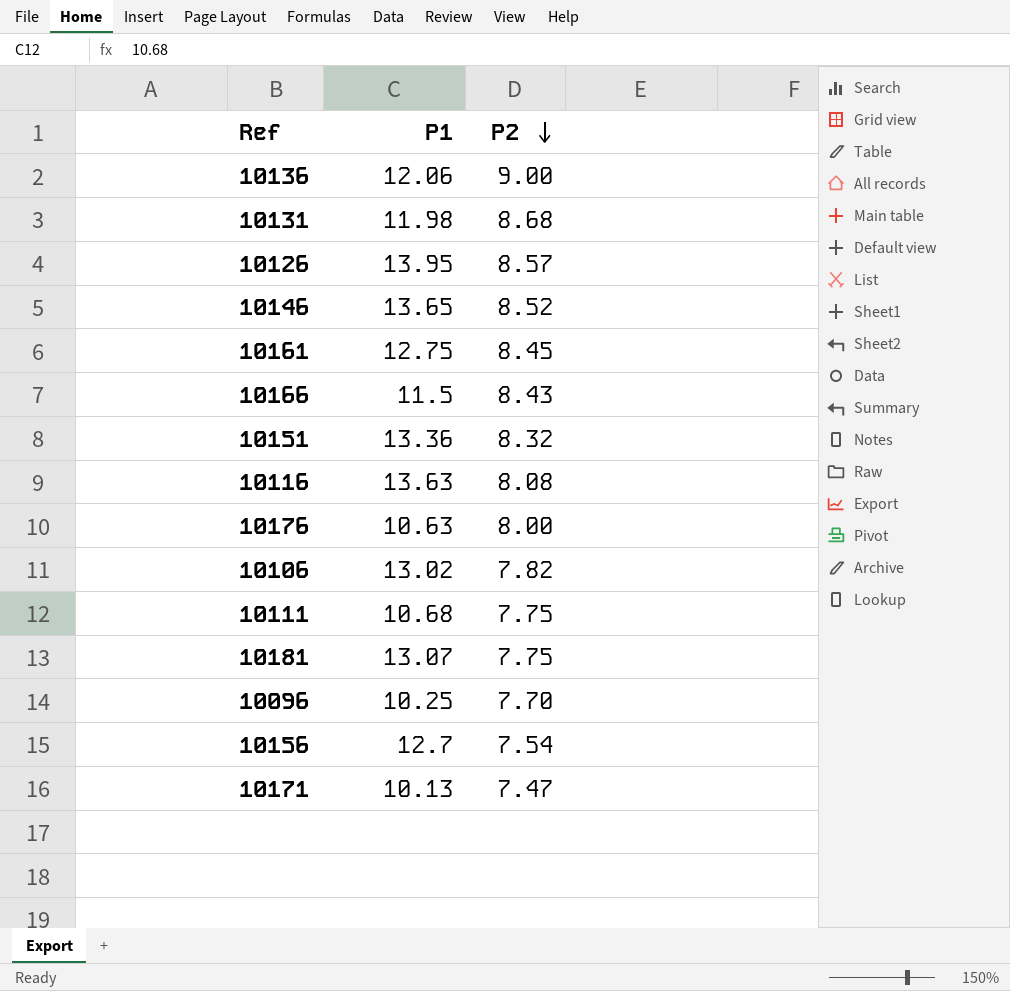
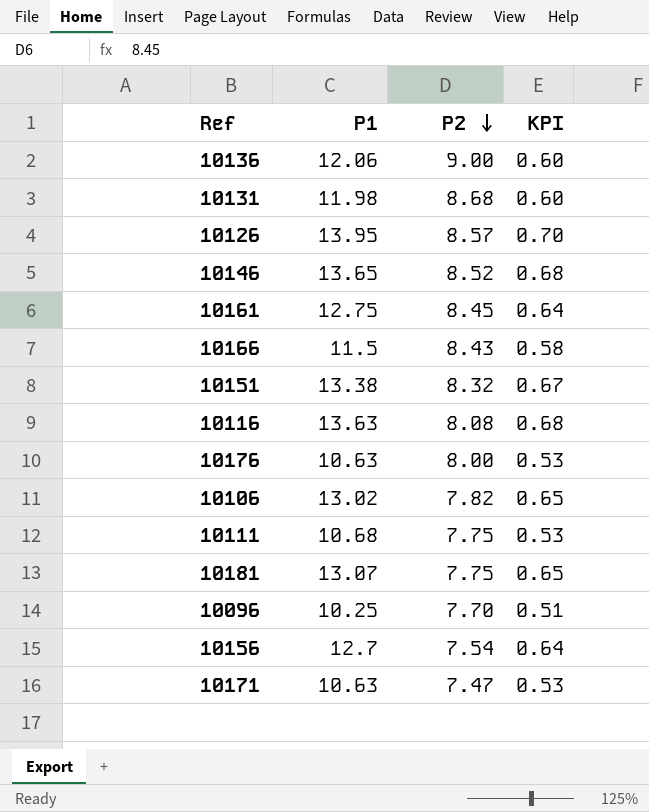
column KPI | formula: none -> [P1] * 0.05
10151 | P1: 13.36 -> 13.38
10171 | P1: 10.13 -> 10.63

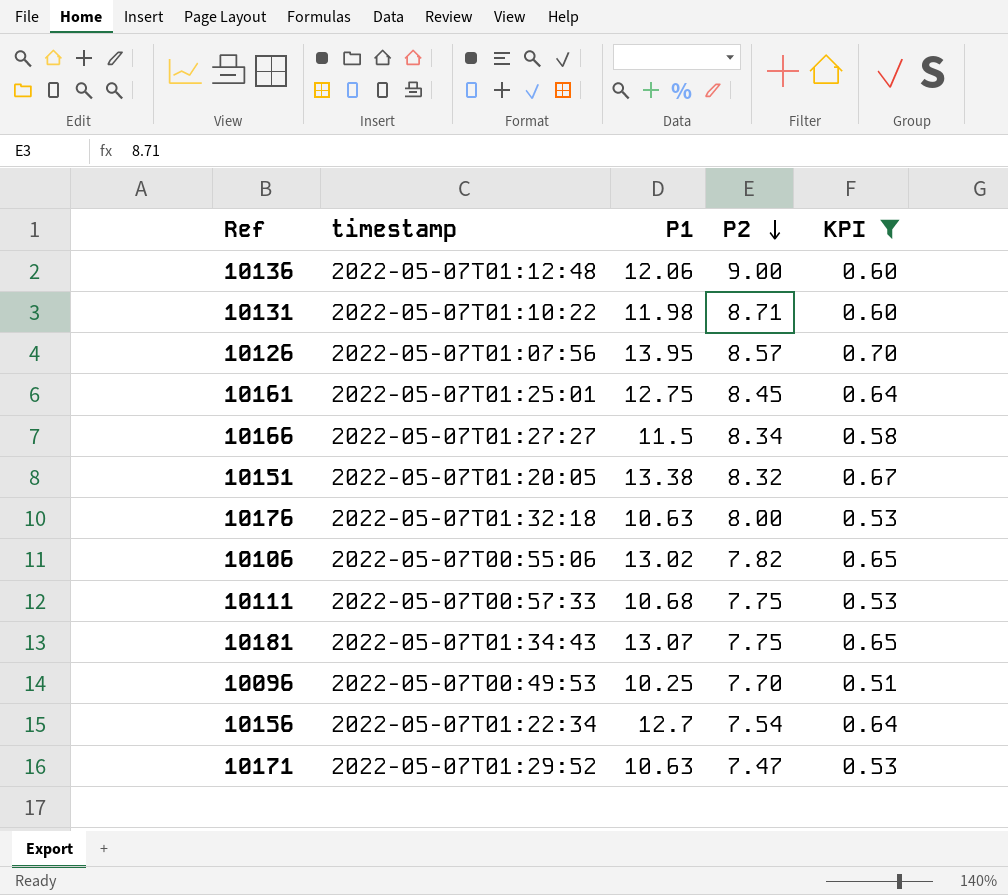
filter: none -> KPI != 0.68
column timestamp | position: none -> 2
10131 | P2: 8.68 -> 8.71
10166 | P2: 8.43 -> 8.34

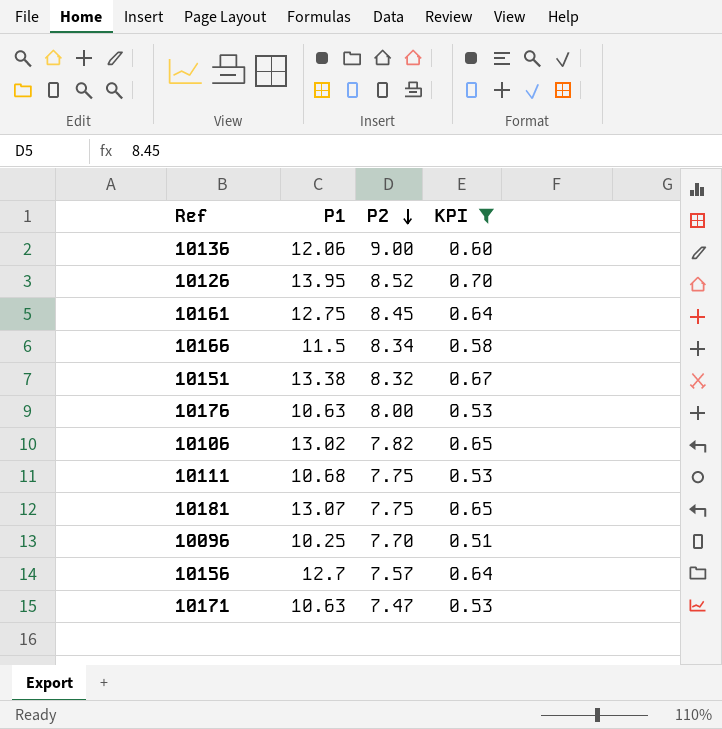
column timestamp | position: 2 -> none
row 10131: 2022-05-07T01:10:22 | 11.98 | 8.71 | 0.60 -> none
10126 | P2: 8.57 -> 8.52
10156 | P2: 7.54 -> 7.57

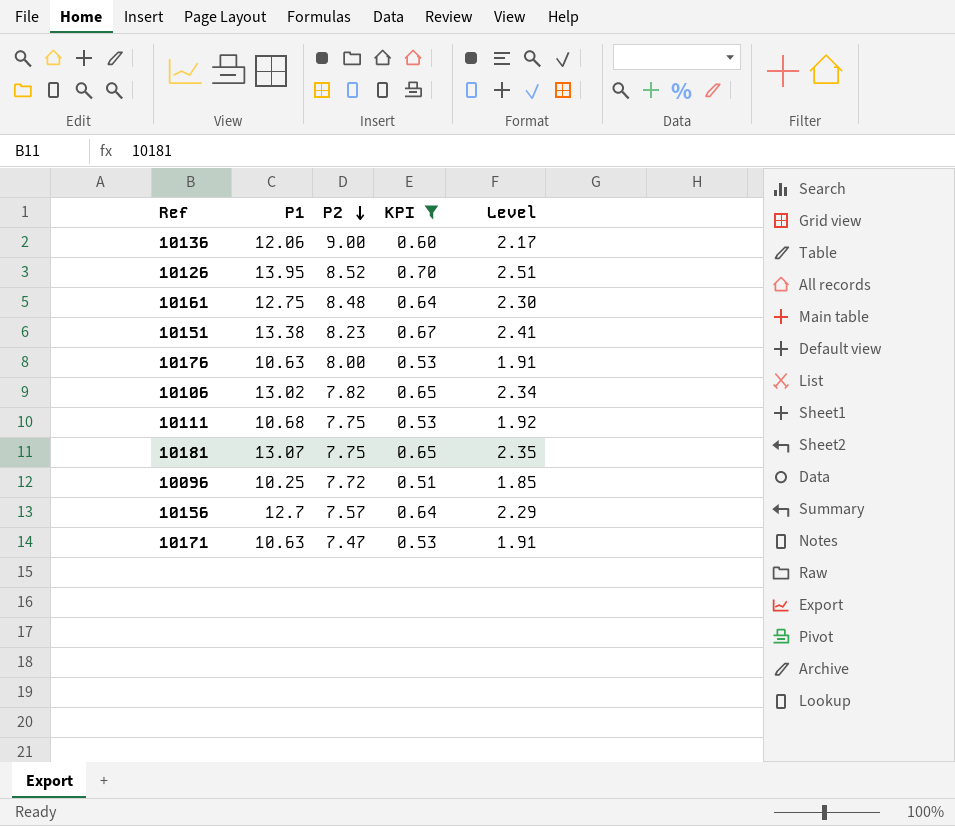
column Level | formula: none -> [P1] * 0.18
row 10166: 11.5 | 8.34 | 0.58 -> none
10161 | P2: 8.45 -> 8.48
10151 | P2: 8.32 -> 8.23
10096 | P2: 7.70 -> 7.72

